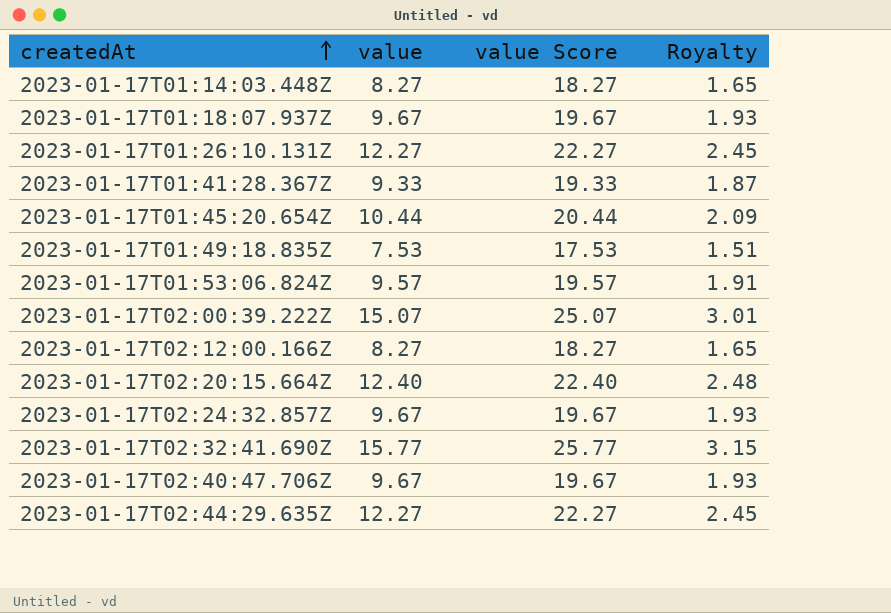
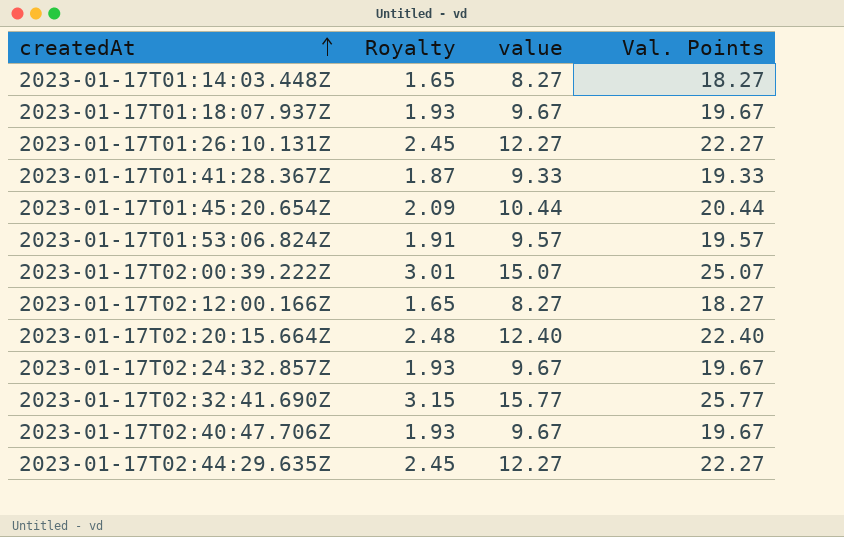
column Royalty | position: 4 -> 2
column name: value Score -> Val. Points
row 2023-01-17T01:49:18.835Z: 7.53 | 17.53 | 1.51 -> none

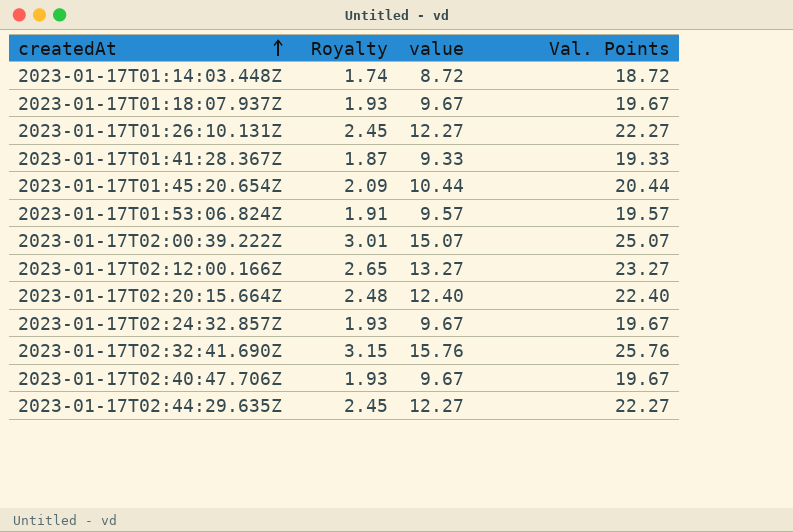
2023-01-17T01:14:03.448Z | Royalty: 1.65 -> 1.74
2023-01-17T01:14:03.448Z | value: 8.27 -> 8.72
2023-01-17T01:14:03.448Z | Val. Points: 18.27 -> 18.72
2023-01-17T02:12:00.166Z | Royalty: 1.65 -> 2.65
2023-01-17T02:12:00.166Z | value: 8.27 -> 13.27
2023-01-17T02:12:00.166Z | Val. Points: 18.27 -> 23.27
2023-01-17T02:32:41.690Z | value: 15.77 -> 15.76
2023-01-17T02:32:41.690Z | Val. Points: 25.77 -> 25.76

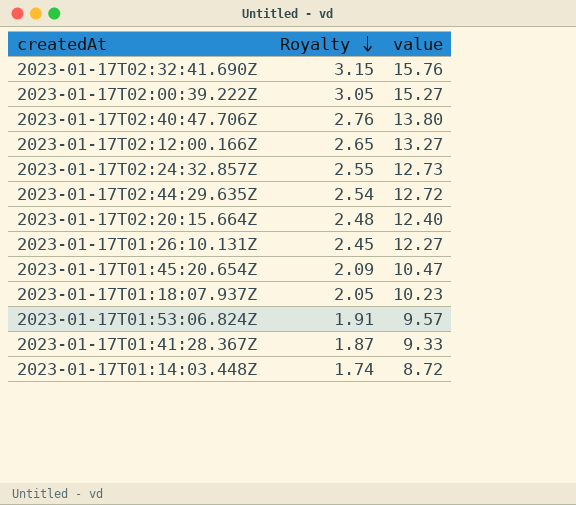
row order: createdAt ascending -> Royalty descending
column Val. Points | formula: [value] + 10 -> none
2023-01-17T02:00:39.222Z | Royalty: 3.01 -> 3.05
2023-01-17T02:00:39.222Z | value: 15.07 -> 15.27
2023-01-17T02:40:47.706Z | Royalty: 1.93 -> 2.76
2023-01-17T02:40:47.706Z | value: 9.67 -> 13.80
2023-01-17T02:24:32.857Z | Royalty: 1.93 -> 2.55
2023-01-17T02:24:32.857Z | value: 9.67 -> 12.73
2023-01-17T02:44:29.635Z | Royalty: 2.45 -> 2.54
2023-01-17T02:44:29.635Z | value: 12.27 -> 12.72
2023-01-17T01:45:20.654Z | value: 10.44 -> 10.47
2023-01-17T01:18:07.937Z | Royalty: 1.93 -> 2.05
2023-01-17T01:18:07.937Z | value: 9.67 -> 10.23

